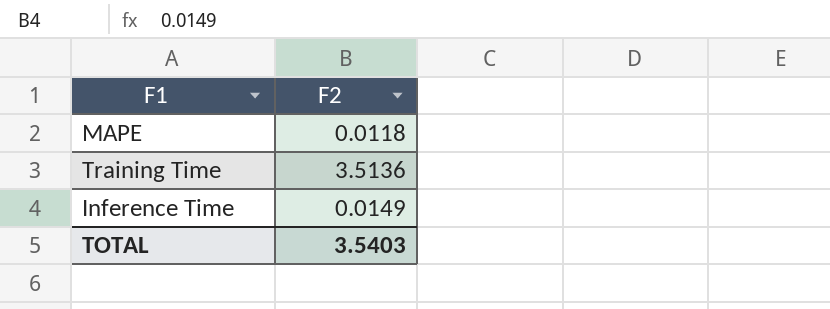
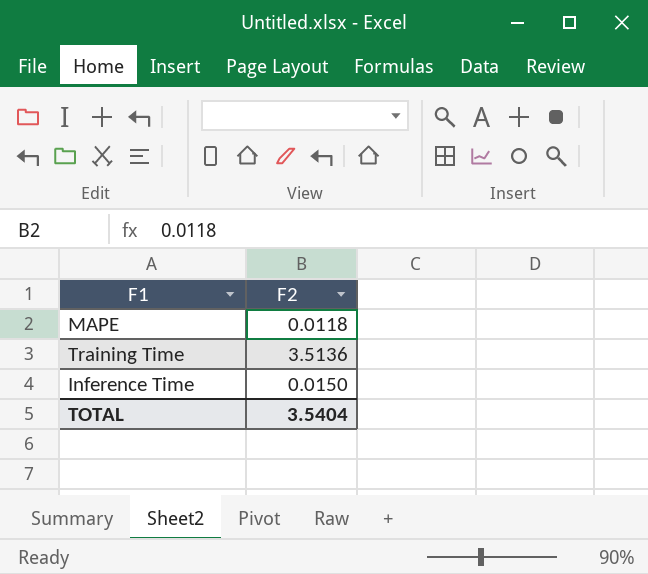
Inference Time | F2: 0.0149 -> 0.0150
TOTAL | F2: 3.5403 -> 3.5404

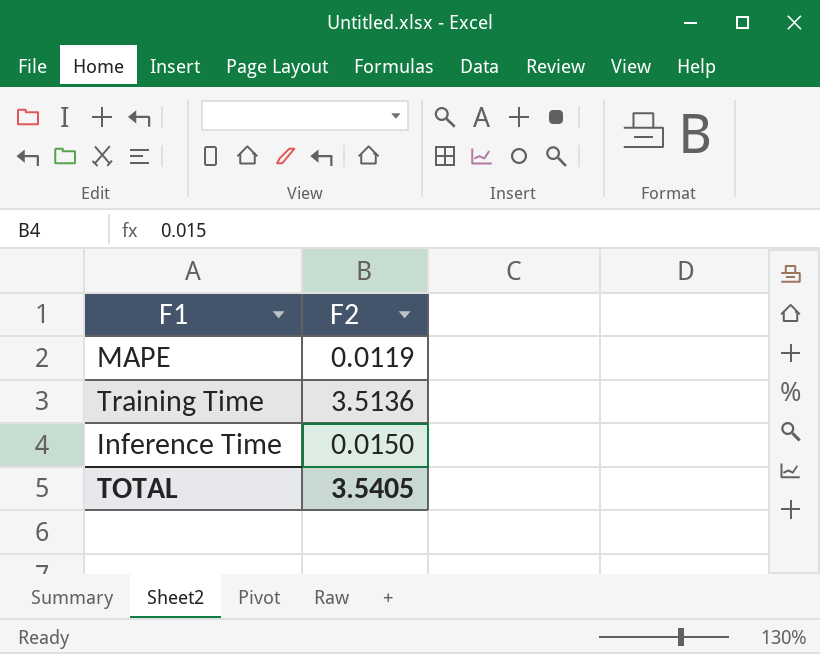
MAPE | F2: 0.0118 -> 0.0119
TOTAL | F2: 3.5404 -> 3.5405

